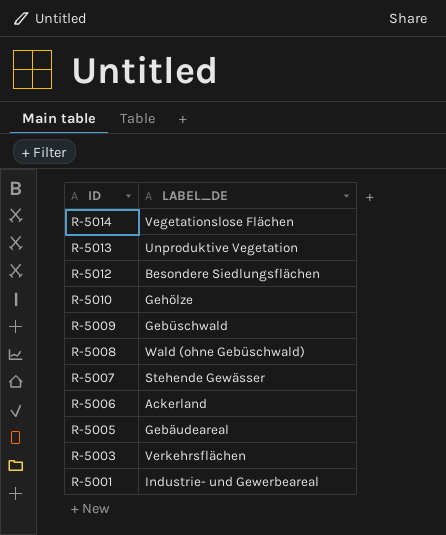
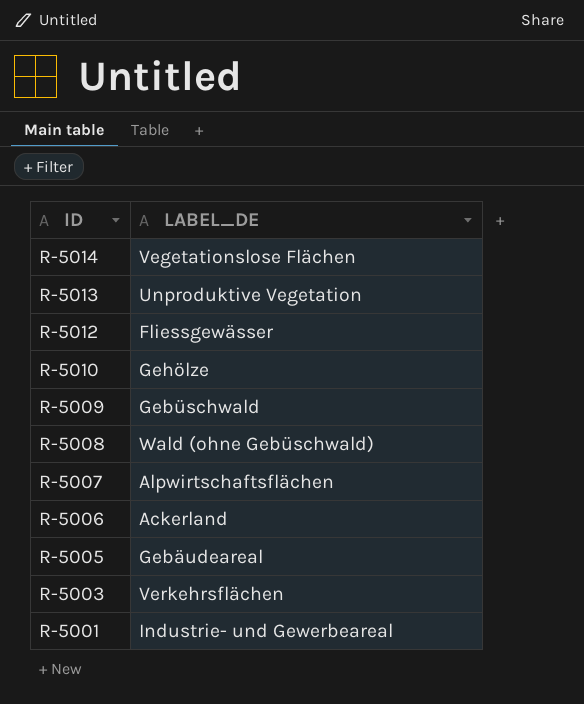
R-5012 | LABEL_DE: Besondere Siedlungsflächen -> Fliessgewässer
R-5007 | LABEL_DE: Stehende Gewässer -> Alpwirtschaftsflächen

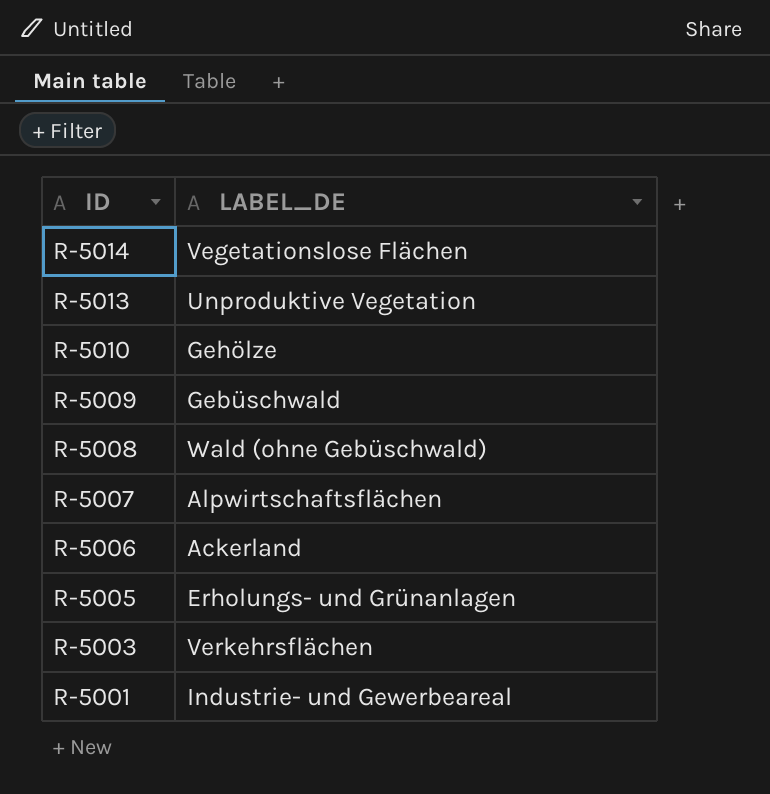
row R-5012: Fliessgewässer -> none
R-5005 | LABEL_DE: Gebäudeareal -> Erholungs- und Grünanlagen

